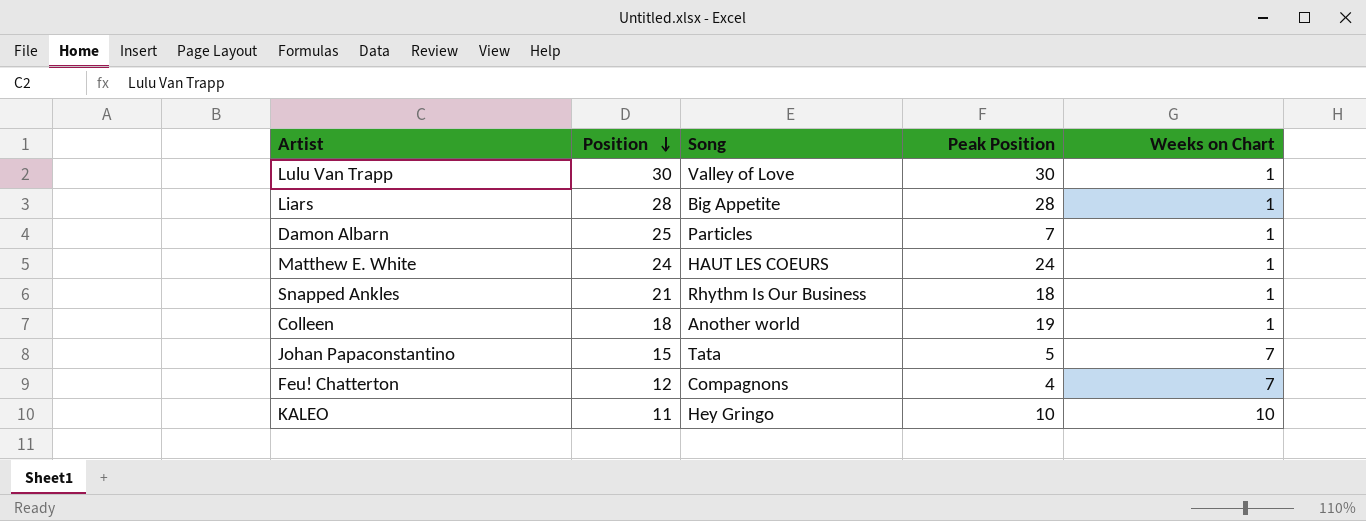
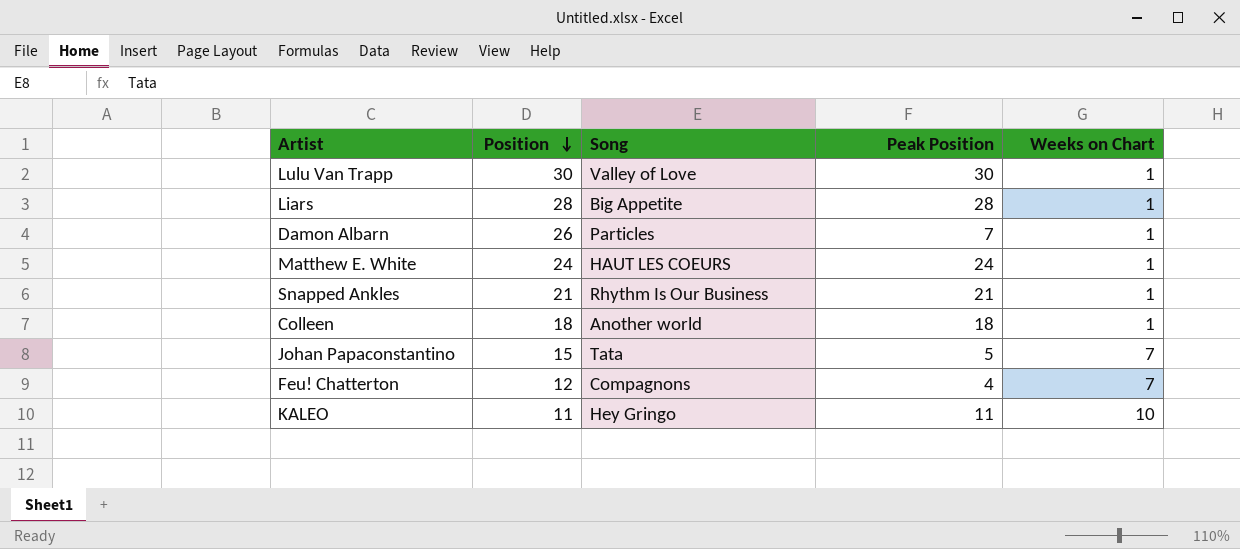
Damon Albarn | Position: 25 -> 26
Snapped Ankles | Peak Position: 18 -> 21
Colleen | Peak Position: 19 -> 18
KALEO | Peak Position: 10 -> 11

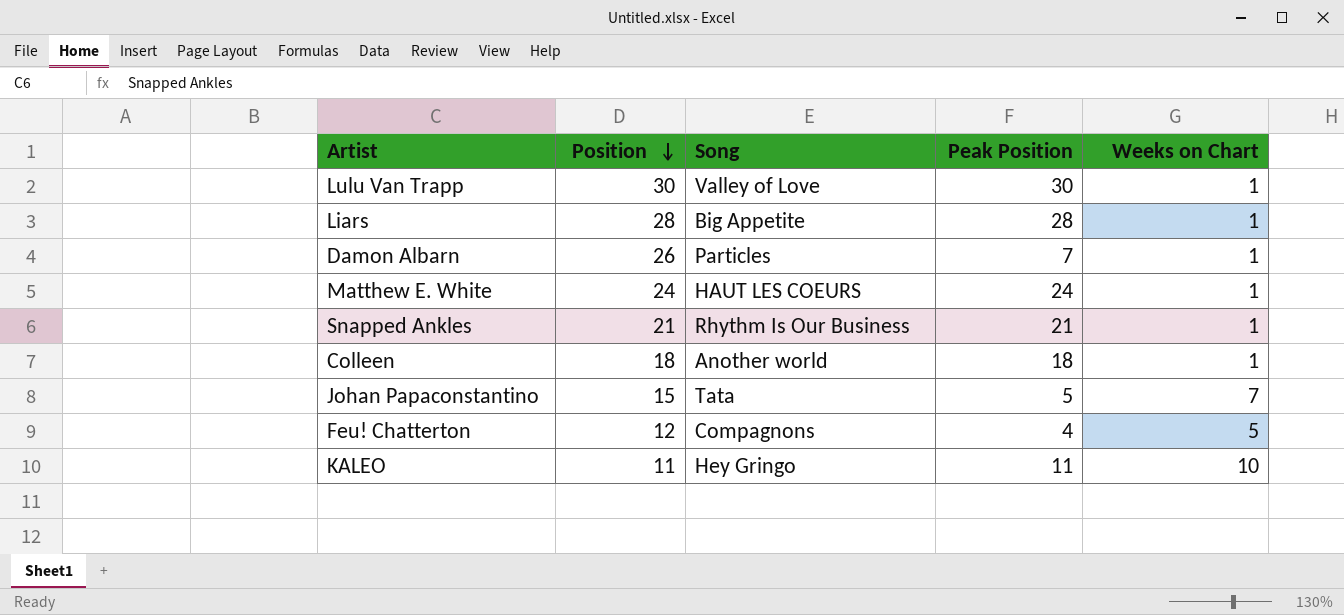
Feu! Chatterton | Weeks on Chart: 7 -> 5

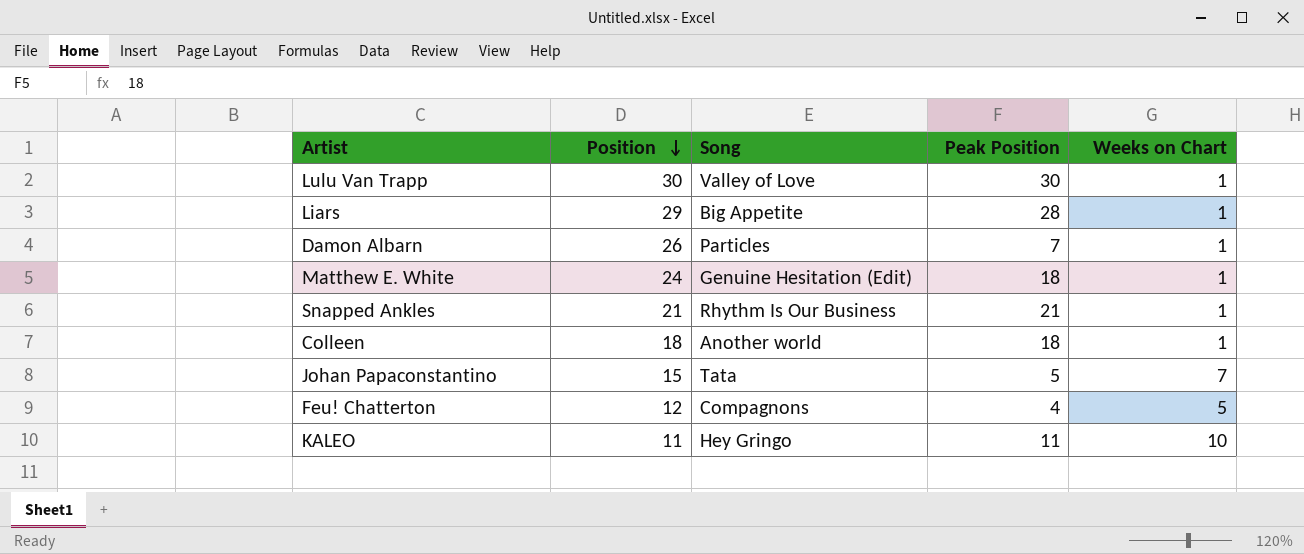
Liars | Position: 28 -> 29
Matthew E. White | Song: HAUT LES COEURS -> Genuine Hesitation (Edit)
Matthew E. White | Peak Position: 24 -> 18

